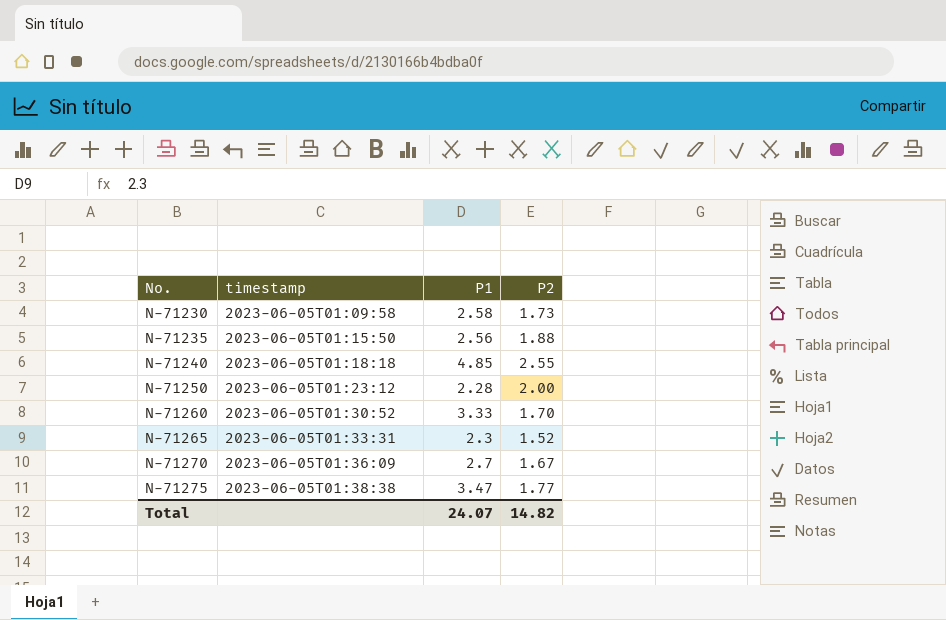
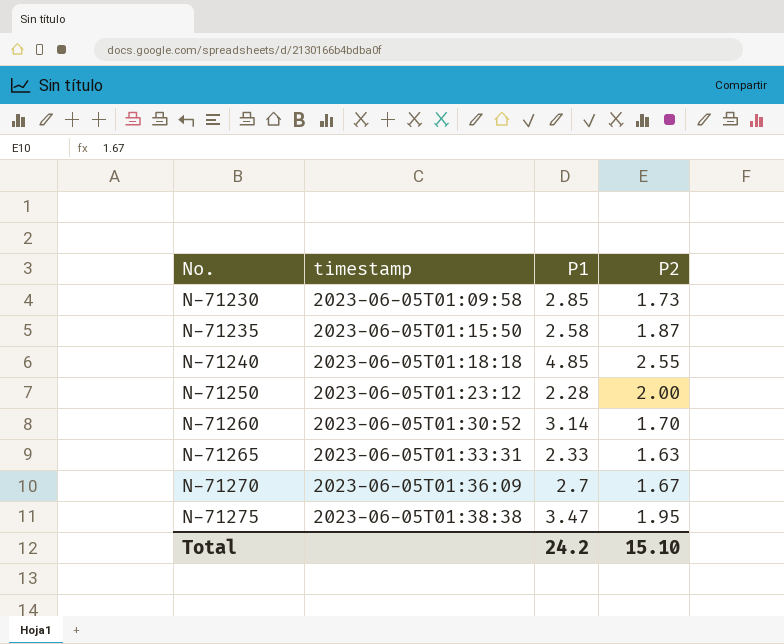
N-71230 | P1: 2.58 -> 2.85
N-71235 | P1: 2.56 -> 2.58
N-71235 | P2: 1.88 -> 1.87
N-71260 | P1: 3.33 -> 3.14
N-71265 | P1: 2.3 -> 2.33
N-71265 | P2: 1.52 -> 1.63
N-71275 | P2: 1.77 -> 1.95
Total | P1: 24.07 -> 24.2
Total | P2: 14.82 -> 15.10

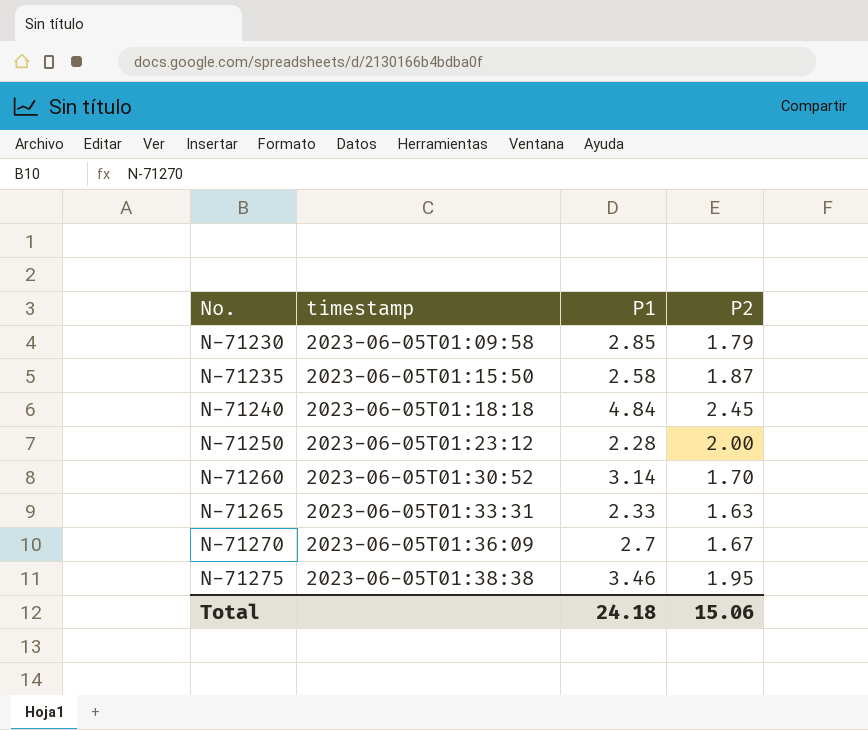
N-71230 | P2: 1.73 -> 1.79
N-71240 | P1: 4.85 -> 4.84
N-71240 | P2: 2.55 -> 2.45
N-71275 | P1: 3.47 -> 3.46
Total | P1: 24.2 -> 24.18
Total | P2: 15.10 -> 15.06

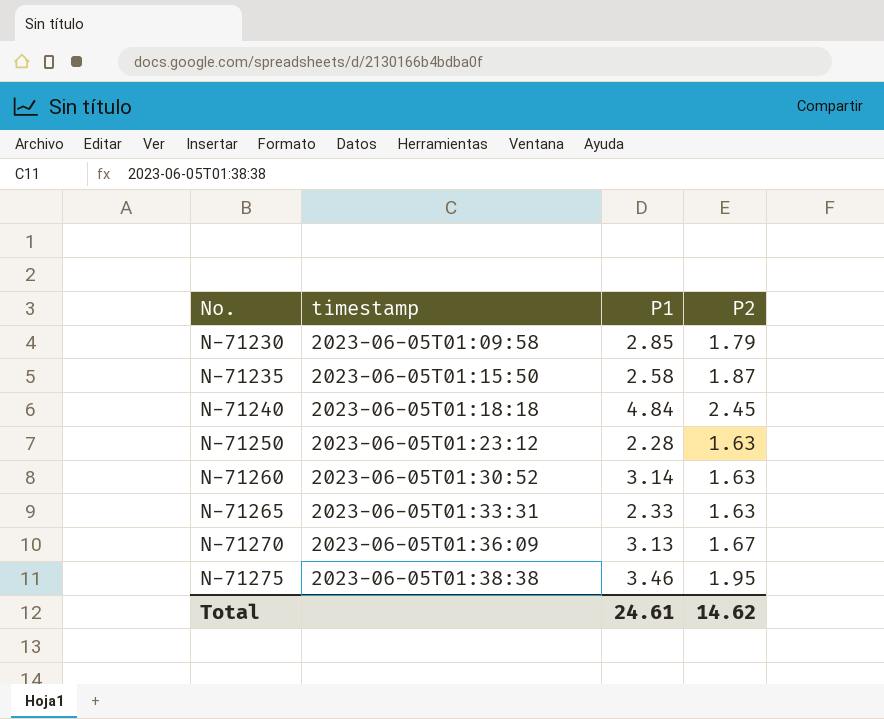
N-71250 | P2: 2.00 -> 1.63
N-71260 | P2: 1.70 -> 1.63
N-71270 | P1: 2.7 -> 3.13
Total | P1: 24.18 -> 24.61
Total | P2: 15.06 -> 14.62

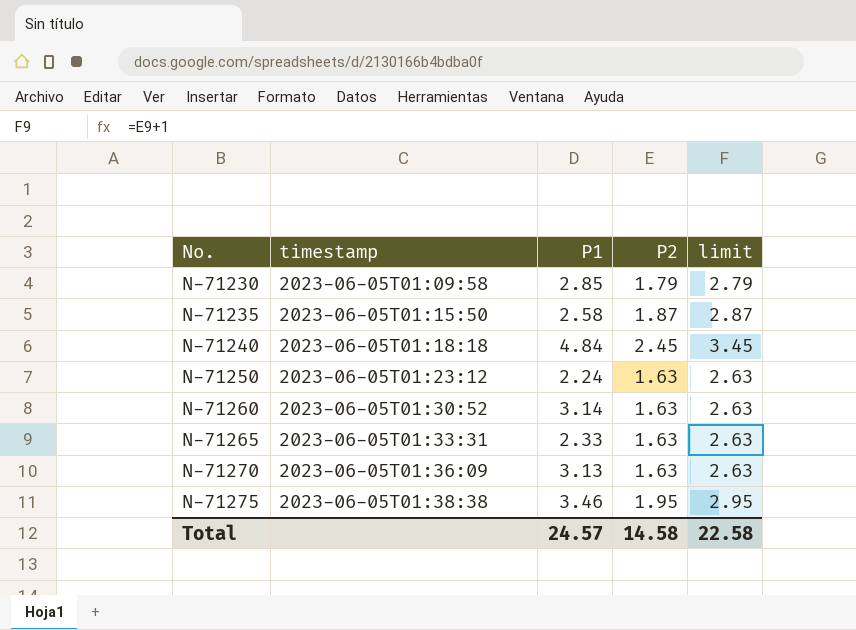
column limit | formula: none -> [P2] + 1
N-71250 | P1: 2.28 -> 2.24
N-71270 | P2: 1.67 -> 1.63
Total | P1: 24.61 -> 24.57
Total | P2: 14.62 -> 14.58

